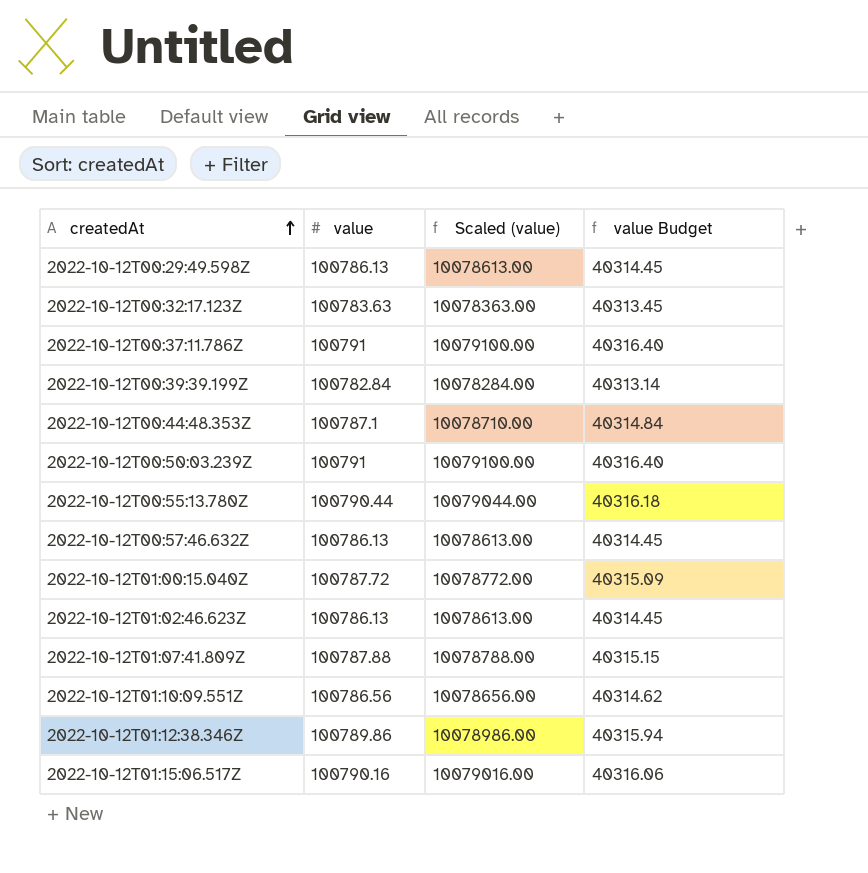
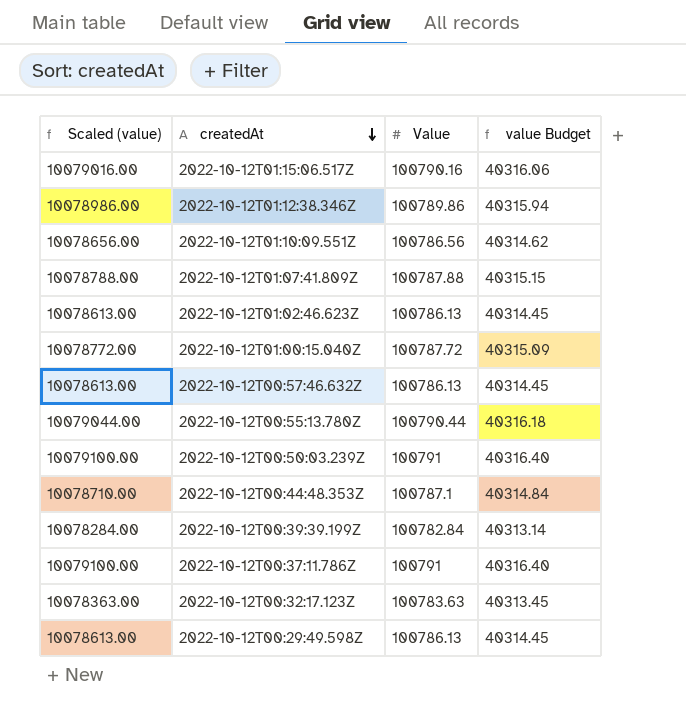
row order: createdAt ascending -> createdAt descending
column Scaled (value) | position: 3 -> 1
column name: value -> Value

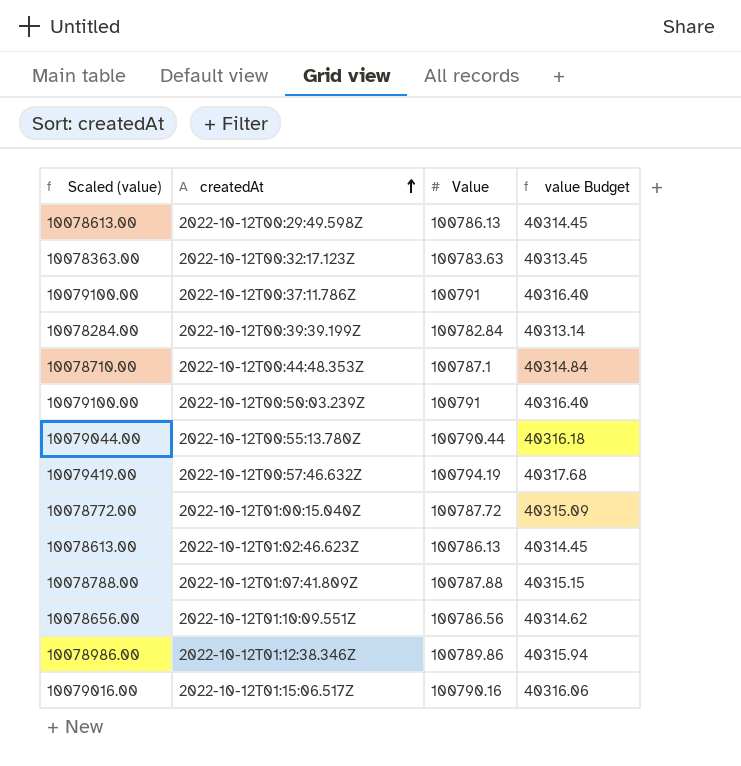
row order: createdAt descending -> createdAt ascending
2022-10-12T00:57:46.632Z | Scaled (value): 10078613.00 -> 10079419.00
2022-10-12T00:57:46.632Z | Value: 100786.13 -> 100794.19
2022-10-12T00:57:46.632Z | value Budget: 40314.45 -> 40317.68

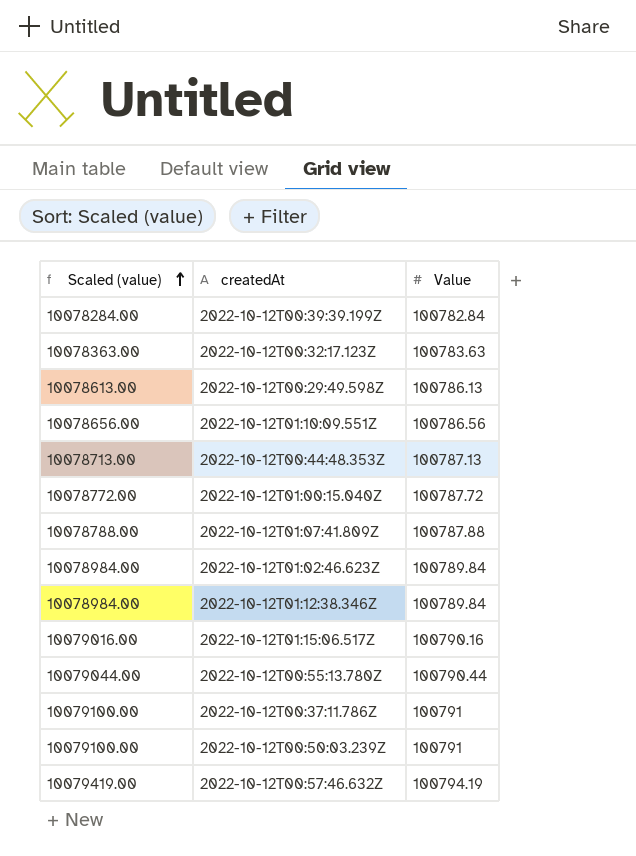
row order: createdAt ascending -> Scaled (value) ascending
column value Budget | formula: [Value] * 0.4 -> none
2022-10-12T00:44:48.353Z | Scaled (value): 10078710.00 -> 10078713.00
2022-10-12T00:44:48.353Z | Value: 100787.1 -> 100787.13
2022-10-12T01:02:46.623Z | Scaled (value): 10078613.00 -> 10078984.00
2022-10-12T01:02:46.623Z | Value: 100786.13 -> 100789.84
2022-10-12T01:12:38.346Z | Scaled (value): 10078986.00 -> 10078984.00
2022-10-12T01:12:38.346Z | Value: 100789.86 -> 100789.84

